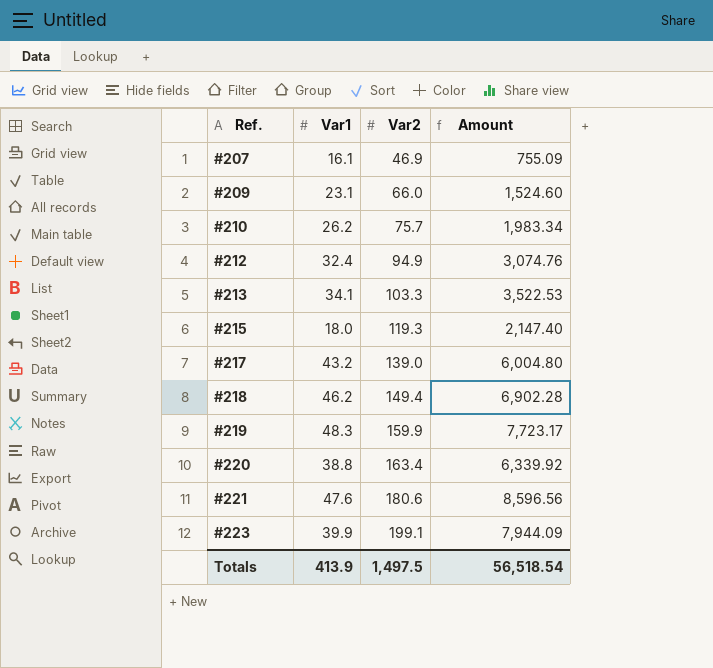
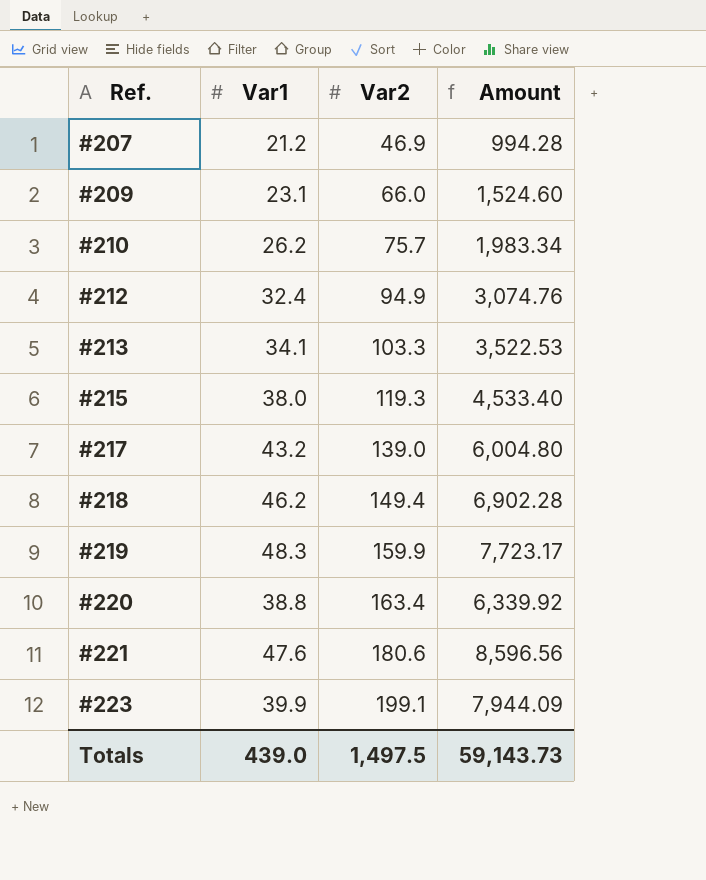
#207 | Var1: 16.1 -> 21.2
#207 | Amount: 755.09 -> 994.28
#215 | Var1: 18.0 -> 38.0
#215 | Amount: 2,147.40 -> 4,533.40
Totals | Var1: 413.9 -> 439.0
Totals | Amount: 56,518.54 -> 59,143.73

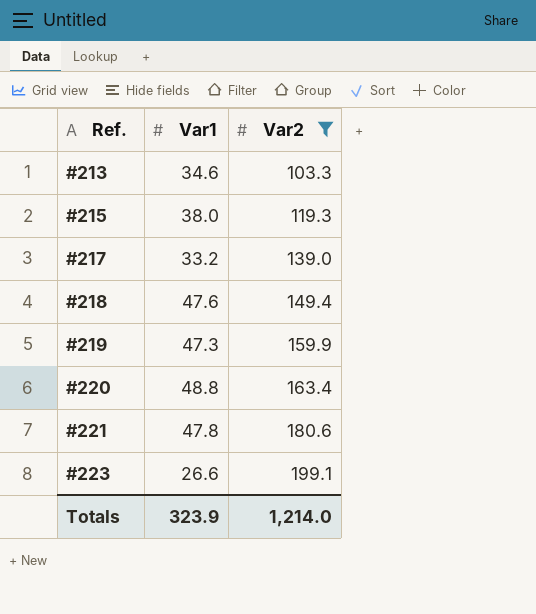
filter: none -> Var2 >= 103.3
column Amount | formula: [Var1] * [Var2] -> none
#213 | Var1: 34.1 -> 34.6
#217 | Var1: 43.2 -> 33.2
#218 | Var1: 46.2 -> 47.6
#219 | Var1: 48.3 -> 47.3
#220 | Var1: 38.8 -> 48.8
#221 | Var1: 47.6 -> 47.8
#223 | Var1: 39.9 -> 26.6
Totals | Var1: 439.0 -> 323.9
Totals | Var2: 1,497.5 -> 1,214.0

